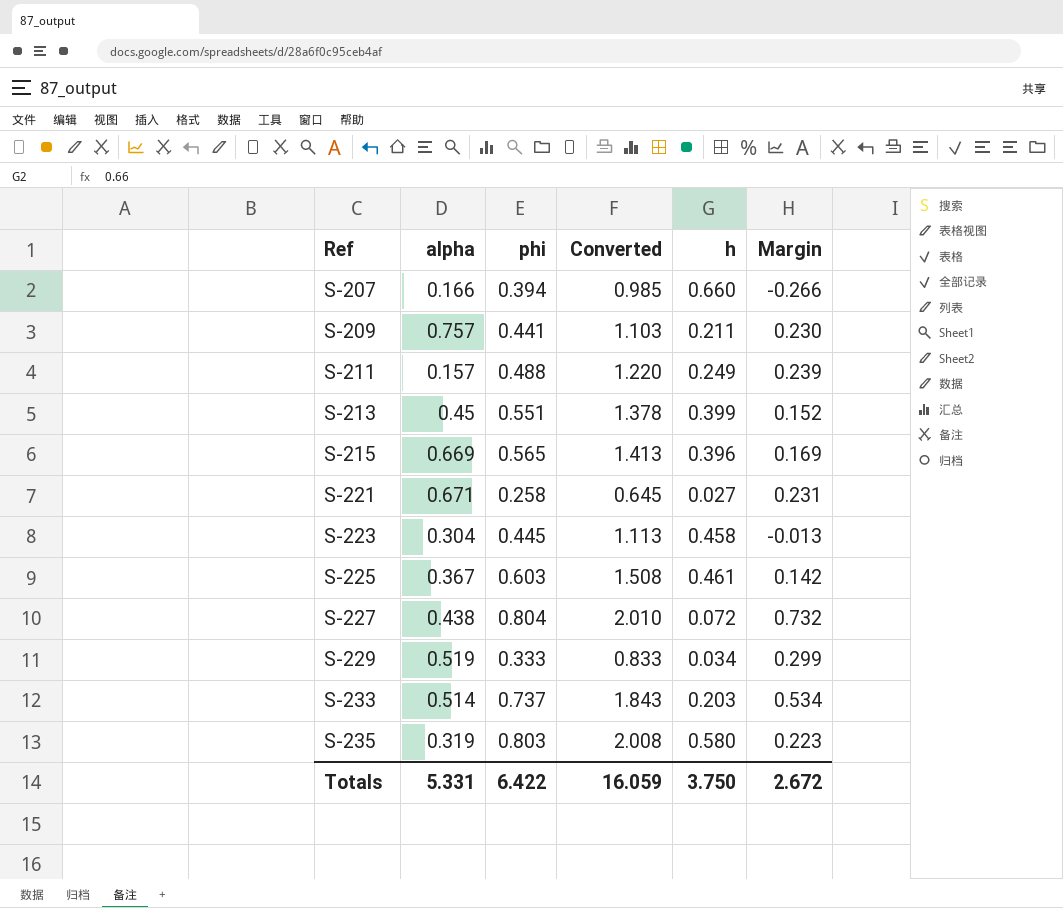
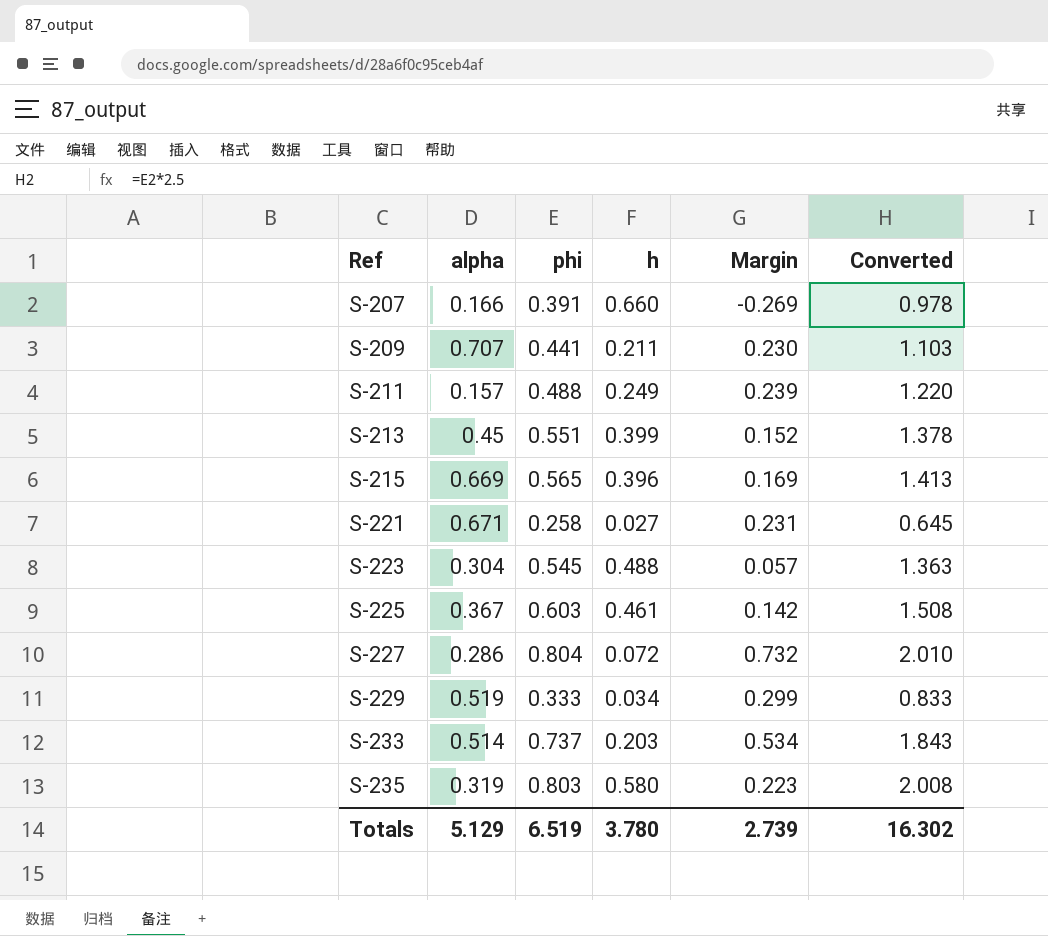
column Converted | position: 4 -> 6
S-207 | phi: 0.394 -> 0.391
S-207 | Margin: -0.266 -> -0.269
S-207 | Converted: 0.985 -> 0.978
S-209 | alpha: 0.757 -> 0.707
S-223 | phi: 0.445 -> 0.545
S-223 | h: 0.458 -> 0.488
S-223 | Margin: -0.013 -> 0.057
S-223 | Converted: 1.113 -> 1.363
S-227 | alpha: 0.438 -> 0.286
Totals | alpha: 5.331 -> 5.129
Totals | phi: 6.422 -> 6.519
Totals | h: 3.750 -> 3.780
Totals | Margin: 2.672 -> 2.739
Totals | Converted: 16.059 -> 16.302

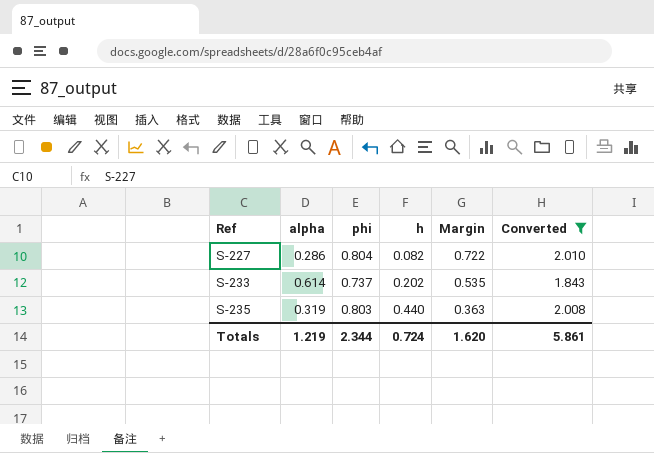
filter: none -> Converted >= 1.843
S-227 | h: 0.072 -> 0.082
S-227 | Margin: 0.732 -> 0.722
S-233 | alpha: 0.514 -> 0.614
S-233 | h: 0.203 -> 0.202
S-233 | Margin: 0.534 -> 0.535
S-235 | h: 0.580 -> 0.440
S-235 | Margin: 0.223 -> 0.363
Totals | alpha: 5.129 -> 1.219
Totals | phi: 6.519 -> 2.344
Totals | h: 3.780 -> 0.724
Totals | Margin: 2.739 -> 1.620
Totals | Converted: 16.302 -> 5.861

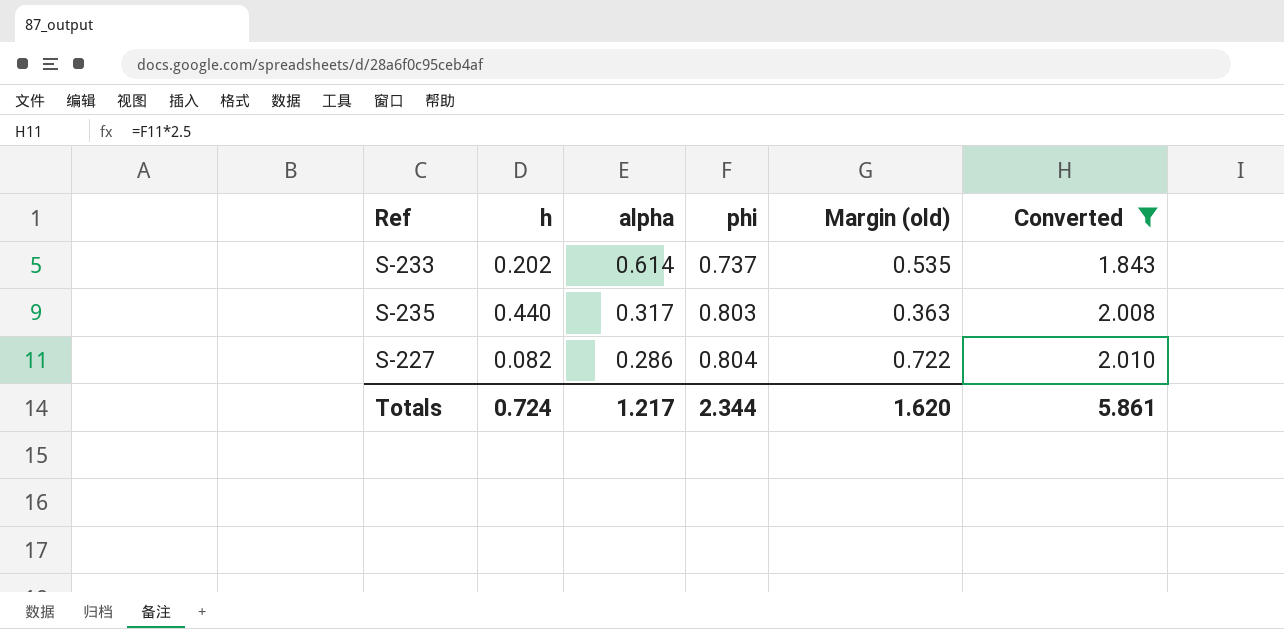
row order: Ref ascending -> alpha descending
column h | position: 4 -> 2
column name: Margin -> Margin (old)
S-235 | alpha: 0.319 -> 0.317
Totals | alpha: 1.219 -> 1.217

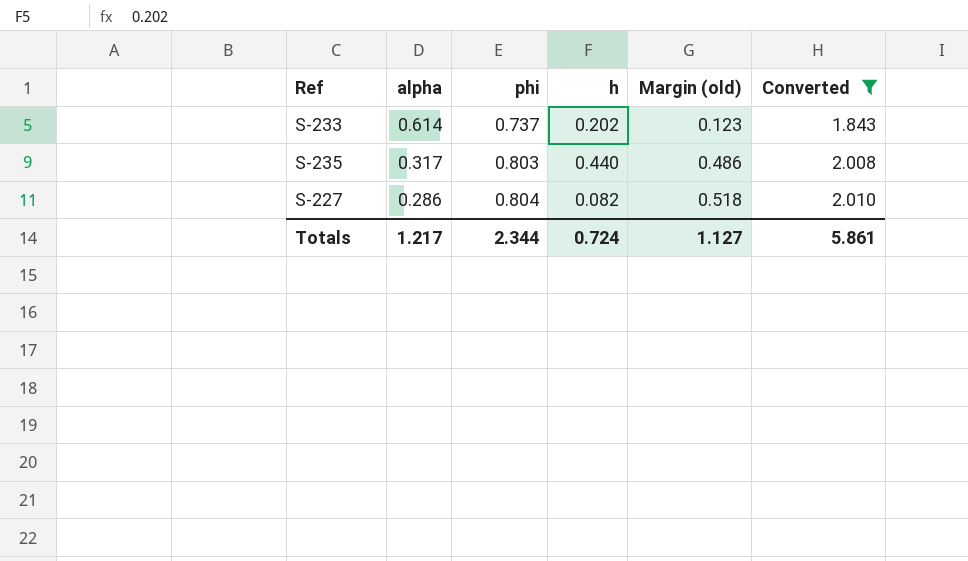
column h | position: 2 -> 4
column Margin (old) | formula: [phi] - [h] -> [phi] - [alpha]
Totals | Margin (old): 1.620 -> 1.127

